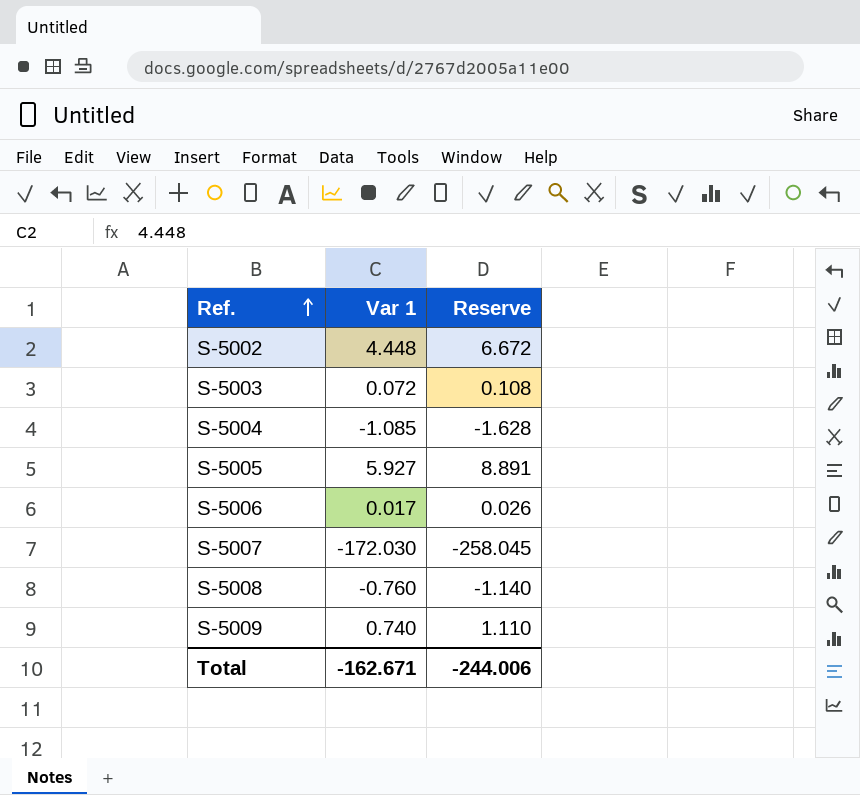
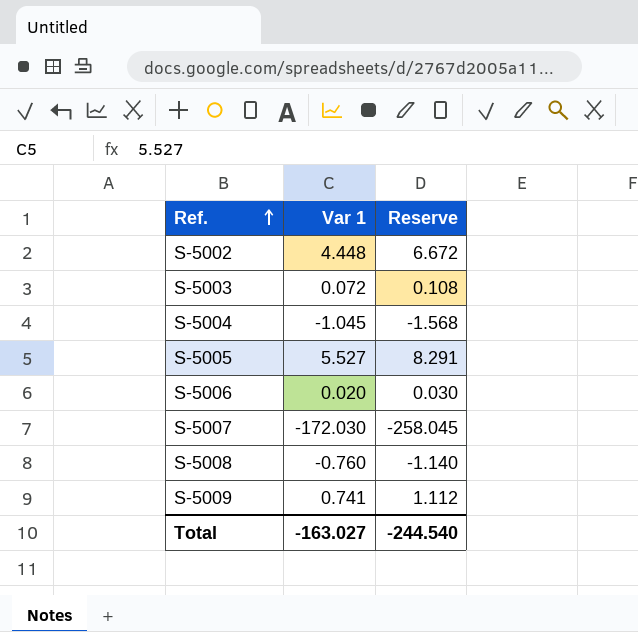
S-5004 | Var 1: -1.085 -> -1.045
S-5004 | Reserve: -1.628 -> -1.568
S-5005 | Var 1: 5.927 -> 5.527
S-5005 | Reserve: 8.891 -> 8.291
S-5006 | Var 1: 0.017 -> 0.020
S-5006 | Reserve: 0.026 -> 0.030
S-5009 | Var 1: 0.740 -> 0.741
S-5009 | Reserve: 1.110 -> 1.112
Total | Var 1: -162.671 -> -163.027
Total | Reserve: -244.006 -> -244.540

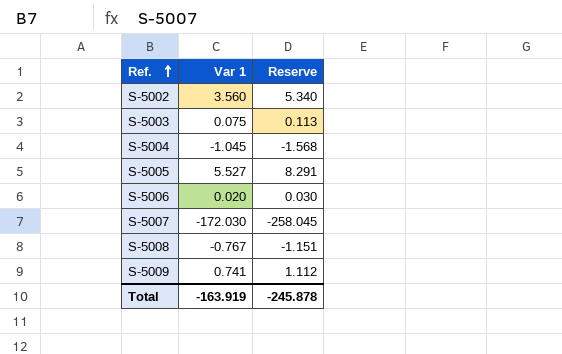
S-5002 | Var 1: 4.448 -> 3.560
S-5002 | Reserve: 6.672 -> 5.340
S-5003 | Var 1: 0.072 -> 0.075
S-5003 | Reserve: 0.108 -> 0.113
S-5008 | Var 1: -0.760 -> -0.767
S-5008 | Reserve: -1.140 -> -1.151
Total | Var 1: -163.027 -> -163.919
Total | Reserve: -244.540 -> -245.878

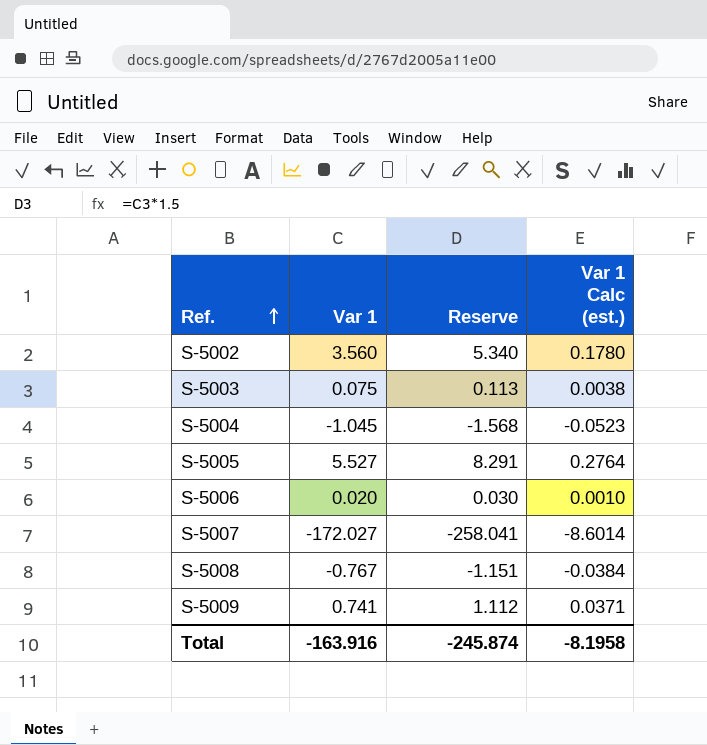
column Var 1 Calc (est.) | formula: none -> [Var 1] * 0.05
S-5007 | Var 1: -172.030 -> -172.027
S-5007 | Reserve: -258.045 -> -258.041
Total | Var 1: -163.919 -> -163.916
Total | Reserve: -245.878 -> -245.874

